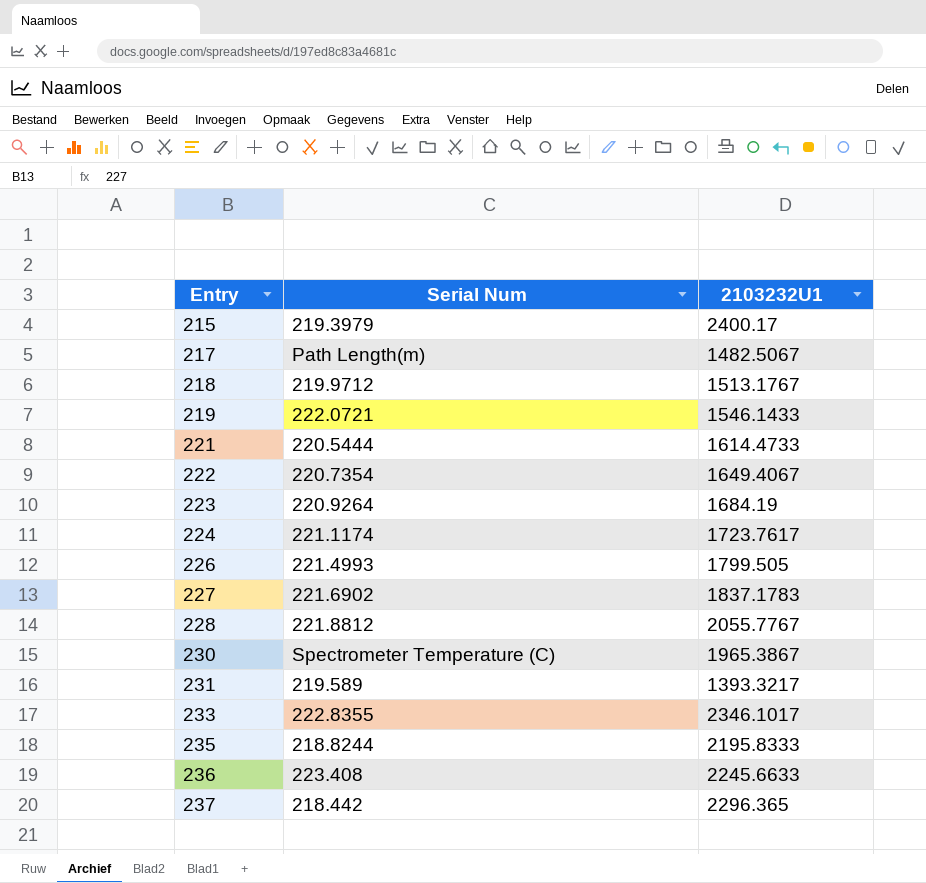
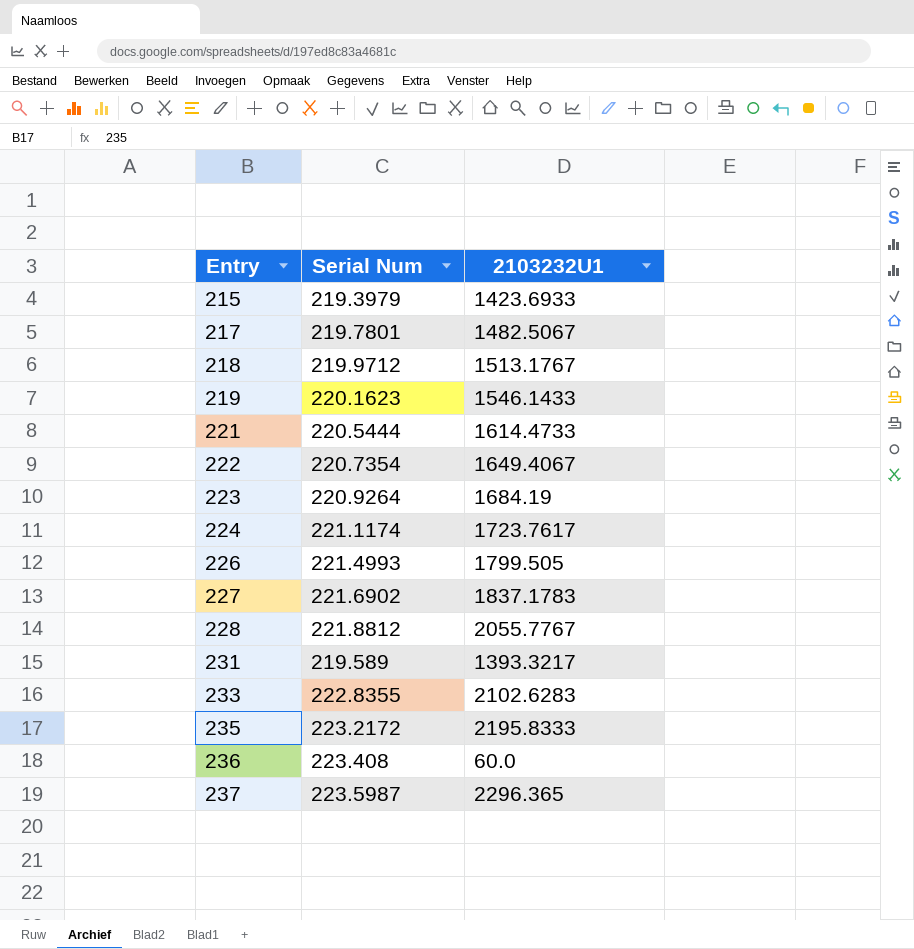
row 230: Spectrometer Temperature (C) | 1965.3867 -> none
215 | 2103232U1: 2400.17 -> 1423.6933
217 | Serial Num: Path Length(m) -> 219.7801
219 | Serial Num: 222.0721 -> 220.1623
233 | 2103232U1: 2346.1017 -> 2102.6283
235 | Serial Num: 218.8244 -> 223.2172
236 | 2103232U1: 2245.6633 -> 60.0
237 | Serial Num: 218.442 -> 223.5987

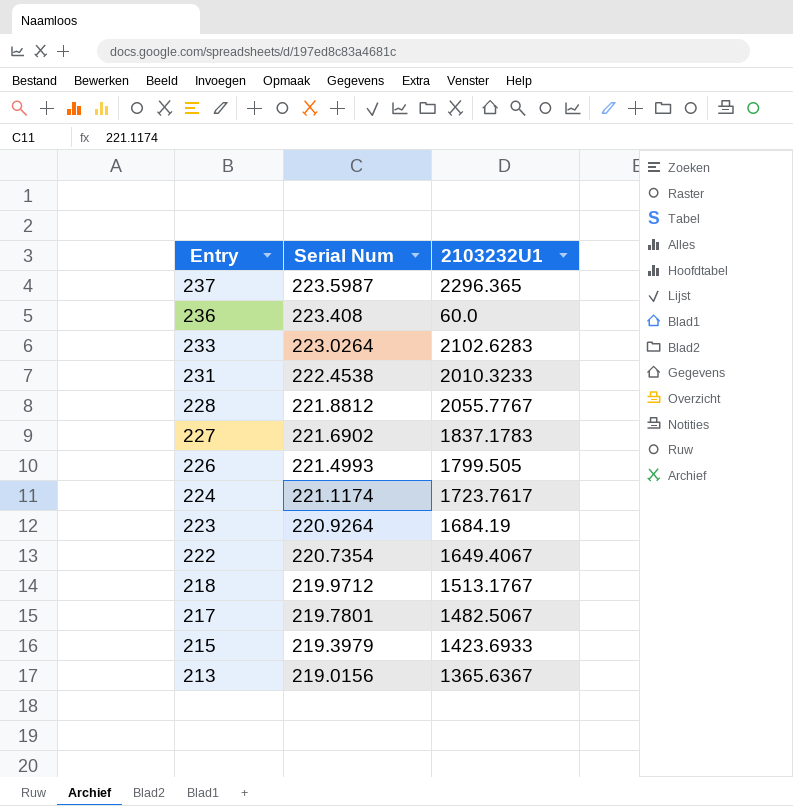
row order: Entry ascending -> Entry descending
row 219: 220.1623 | 1546.1433 -> none
row 221: 220.5444 | 1614.4733 -> none
row 235: 223.2172 | 2195.8333 -> none
233 | Serial Num: 222.8355 -> 223.0264
231 | Serial Num: 219.589 -> 222.4538
231 | 2103232U1: 1393.3217 -> 2010.3233
row 213: none -> 219.0156 | 1365.6367

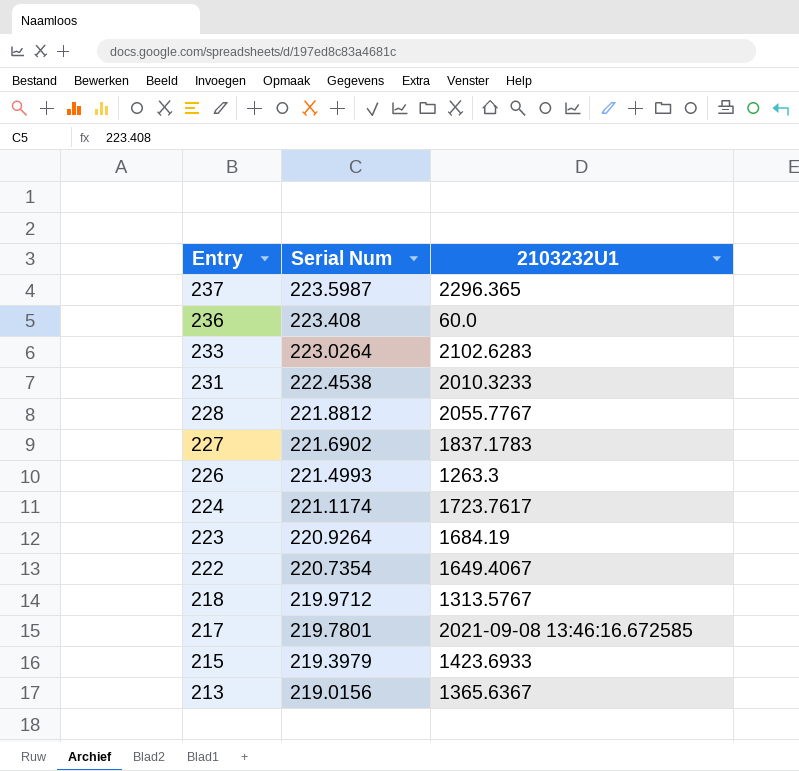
226 | 2103232U1: 1799.505 -> 1263.3
218 | 2103232U1: 1513.1767 -> 1313.5767
217 | 2103232U1: 1482.5067 -> 2021-09-08 13:46:16.672585

